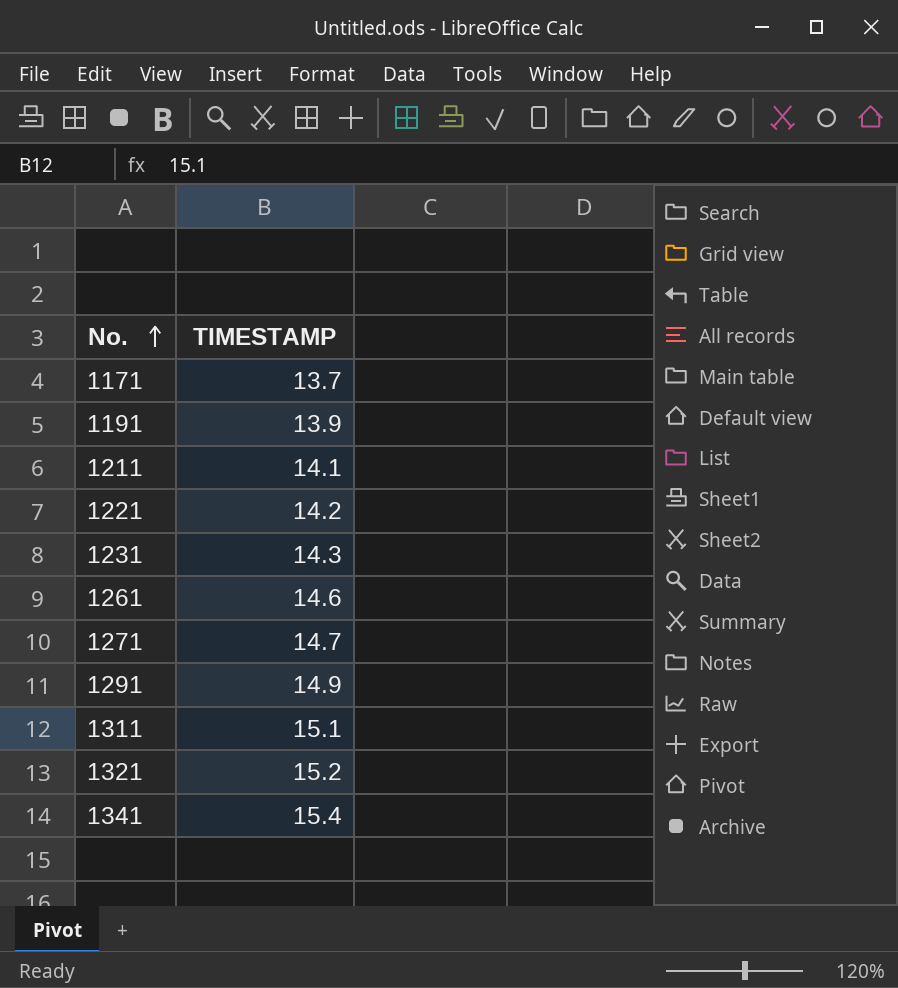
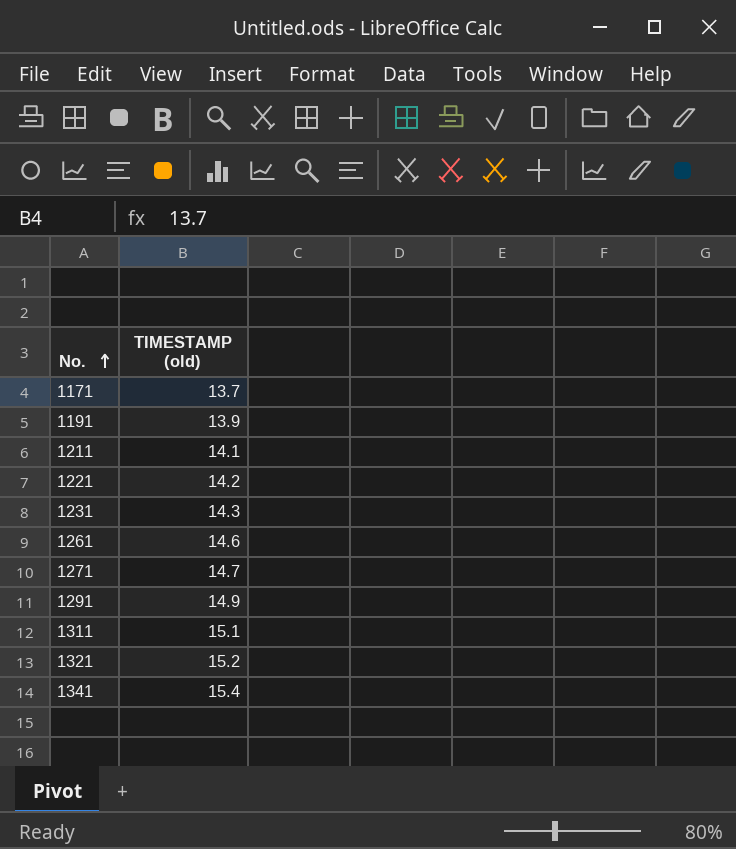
column name: TIMESTAMP -> TIMESTAMP (old)

